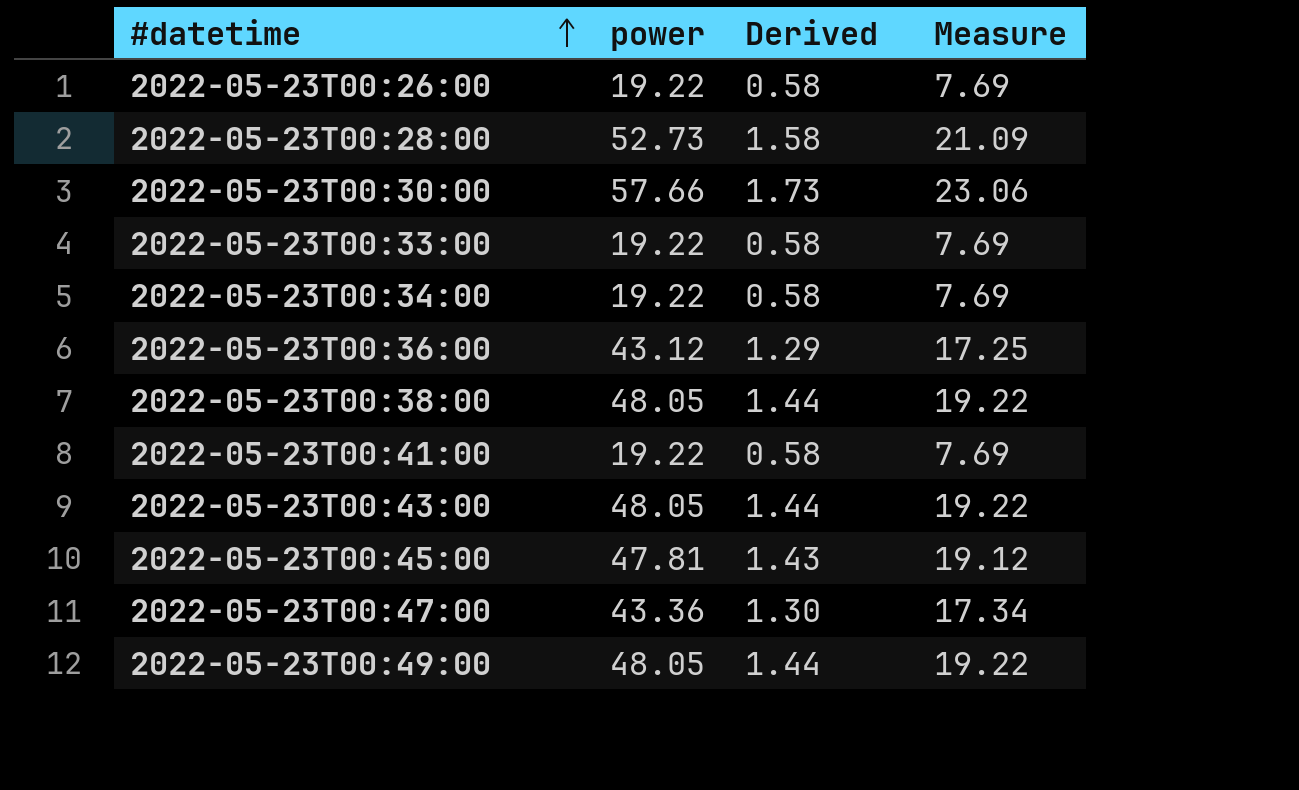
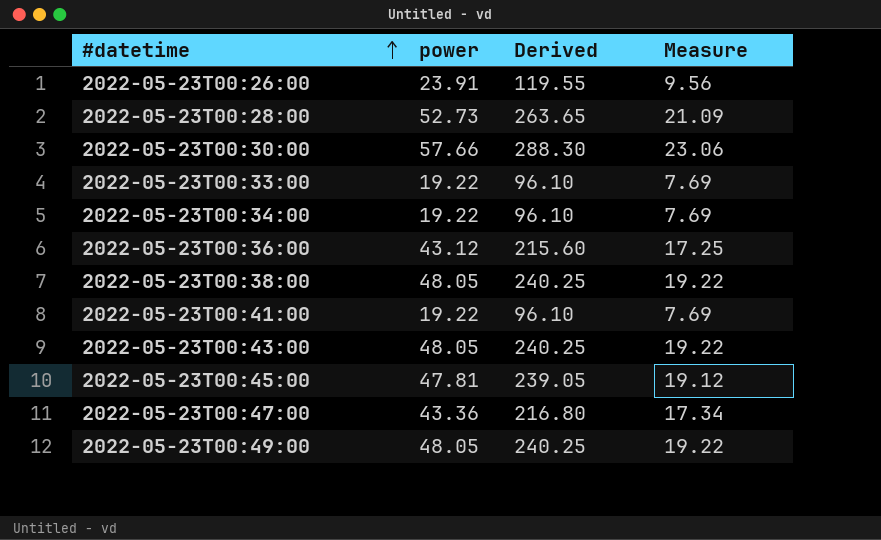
column Derived | formula: [power] * 0.03 -> [power] * 5
2022-05-23T00:26:00 | power: 19.22 -> 23.91
2022-05-23T00:26:00 | Measure: 7.69 -> 9.56

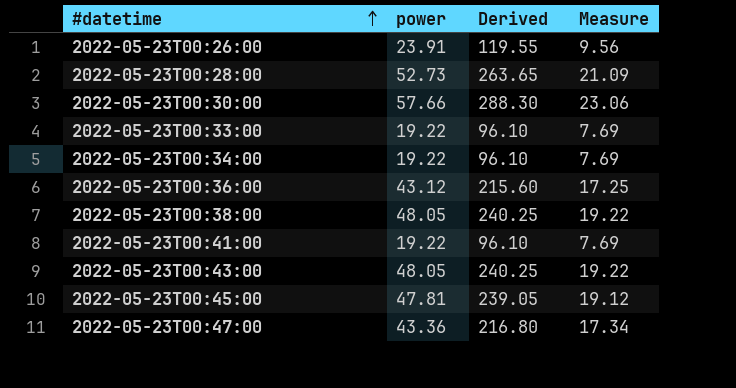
row 2022-05-23T00:49:00: 48.05 | 240.25 | 19.22 -> none

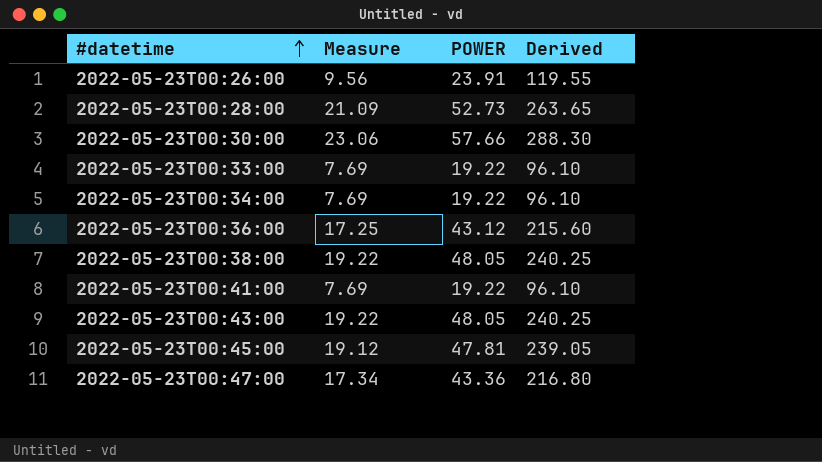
column Measure | position: 4 -> 2
column name: power -> POWER

